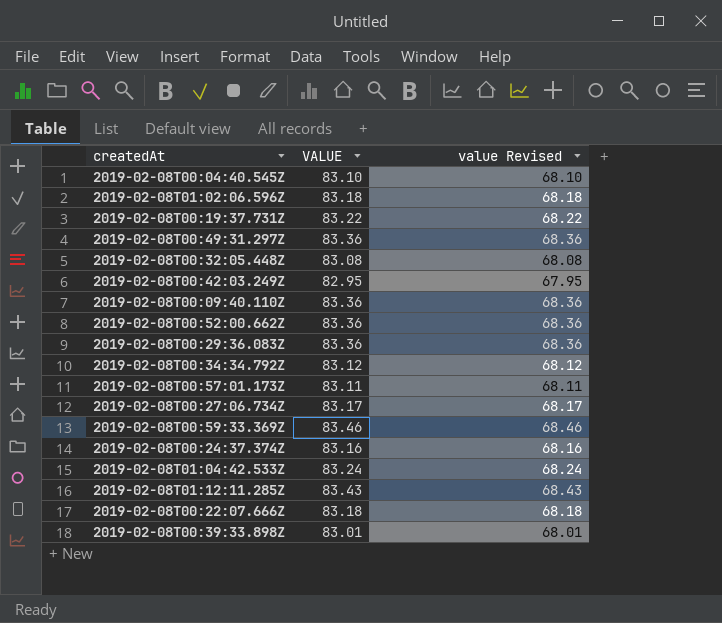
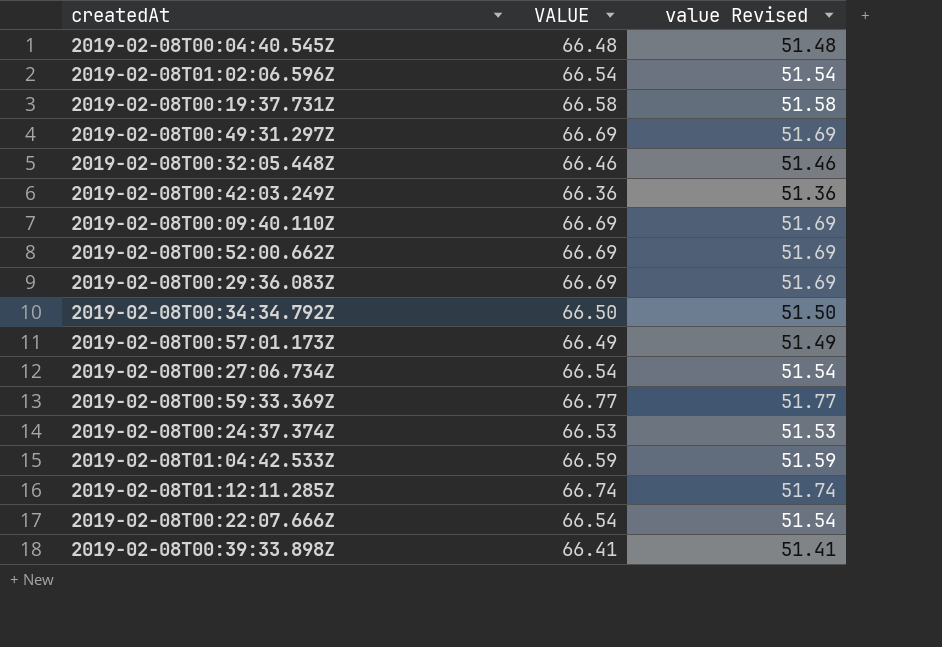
2019-02-08T00:04:40.545Z | VALUE: 83.10 -> 66.48
2019-02-08T00:04:40.545Z | value Revised: 68.10 -> 51.48
2019-02-08T01:02:06.596Z | VALUE: 83.18 -> 66.54
2019-02-08T01:02:06.596Z | value Revised: 68.18 -> 51.54
2019-02-08T00:19:37.731Z | VALUE: 83.22 -> 66.58
2019-02-08T00:19:37.731Z | value Revised: 68.22 -> 51.58
2019-02-08T00:49:31.297Z | VALUE: 83.36 -> 66.69
2019-02-08T00:49:31.297Z | value Revised: 68.36 -> 51.69
2019-02-08T00:32:05.448Z | VALUE: 83.08 -> 66.46
2019-02-08T00:32:05.448Z | value Revised: 68.08 -> 51.46
2019-02-08T00:42:03.249Z | VALUE: 82.95 -> 66.36
2019-02-08T00:42:03.249Z | value Revised: 67.95 -> 51.36
2019-02-08T00:09:40.110Z | VALUE: 83.36 -> 66.69
2019-02-08T00:09:40.110Z | value Revised: 68.36 -> 51.69
2019-02-08T00:52:00.662Z | VALUE: 83.36 -> 66.69
2019-02-08T00:52:00.662Z | value Revised: 68.36 -> 51.69
2019-02-08T00:29:36.083Z | VALUE: 83.36 -> 66.69
2019-02-08T00:29:36.083Z | value Revised: 68.36 -> 51.69
2019-02-08T00:34:34.792Z | VALUE: 83.12 -> 66.50
2019-02-08T00:34:34.792Z | value Revised: 68.12 -> 51.50
2019-02-08T00:57:01.173Z | VALUE: 83.11 -> 66.49
2019-02-08T00:57:01.173Z | value Revised: 68.11 -> 51.49
2019-02-08T00:27:06.734Z | VALUE: 83.17 -> 66.54
2019-02-08T00:27:06.734Z | value Revised: 68.17 -> 51.54
2019-02-08T00:59:33.369Z | VALUE: 83.46 -> 66.77
2019-02-08T00:59:33.369Z | value Revised: 68.46 -> 51.77
2019-02-08T00:24:37.374Z | VALUE: 83.16 -> 66.53
2019-02-08T00:24:37.374Z | value Revised: 68.16 -> 51.53
2019-02-08T01:04:42.533Z | VALUE: 83.24 -> 66.59
2019-02-08T01:04:42.533Z | value Revised: 68.24 -> 51.59
2019-02-08T01:12:11.285Z | VALUE: 83.43 -> 66.74
2019-02-08T01:12:11.285Z | value Revised: 68.43 -> 51.74
2019-02-08T00:22:07.666Z | VALUE: 83.18 -> 66.54
2019-02-08T00:22:07.666Z | value Revised: 68.18 -> 51.54
2019-02-08T00:39:33.898Z | VALUE: 83.01 -> 66.41
2019-02-08T00:39:33.898Z | value Revised: 68.01 -> 51.41

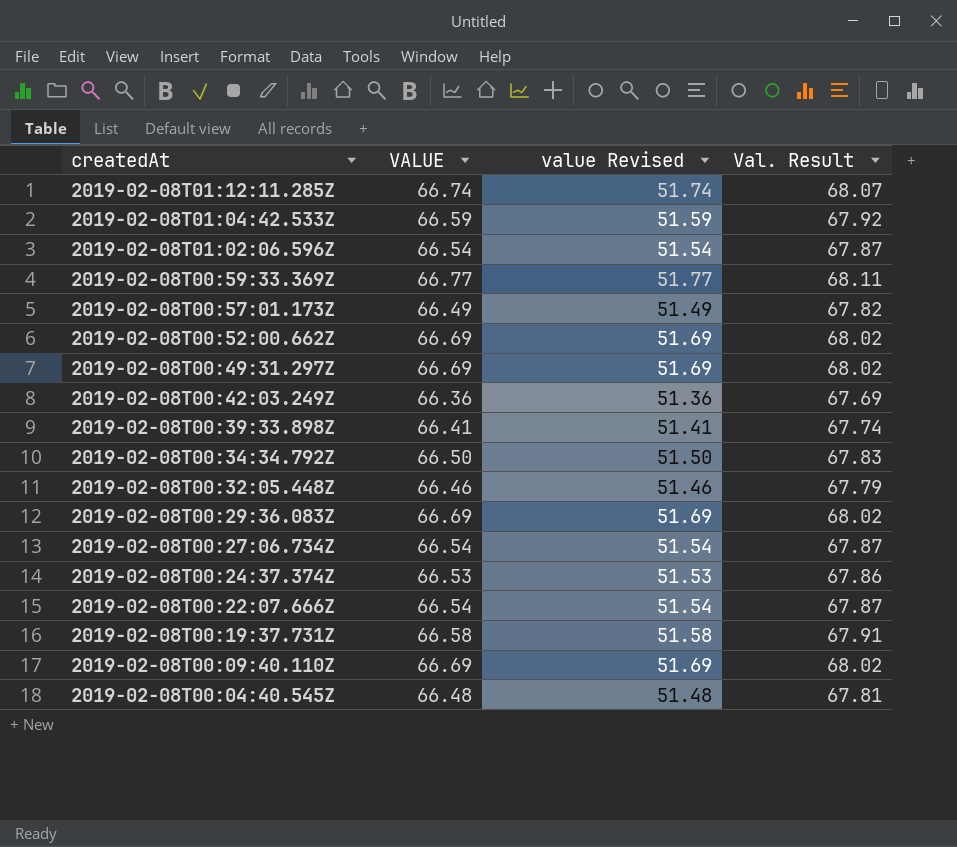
row order: none -> createdAt descending
column Val. Result | formula: none -> [VALUE] * 1.02

